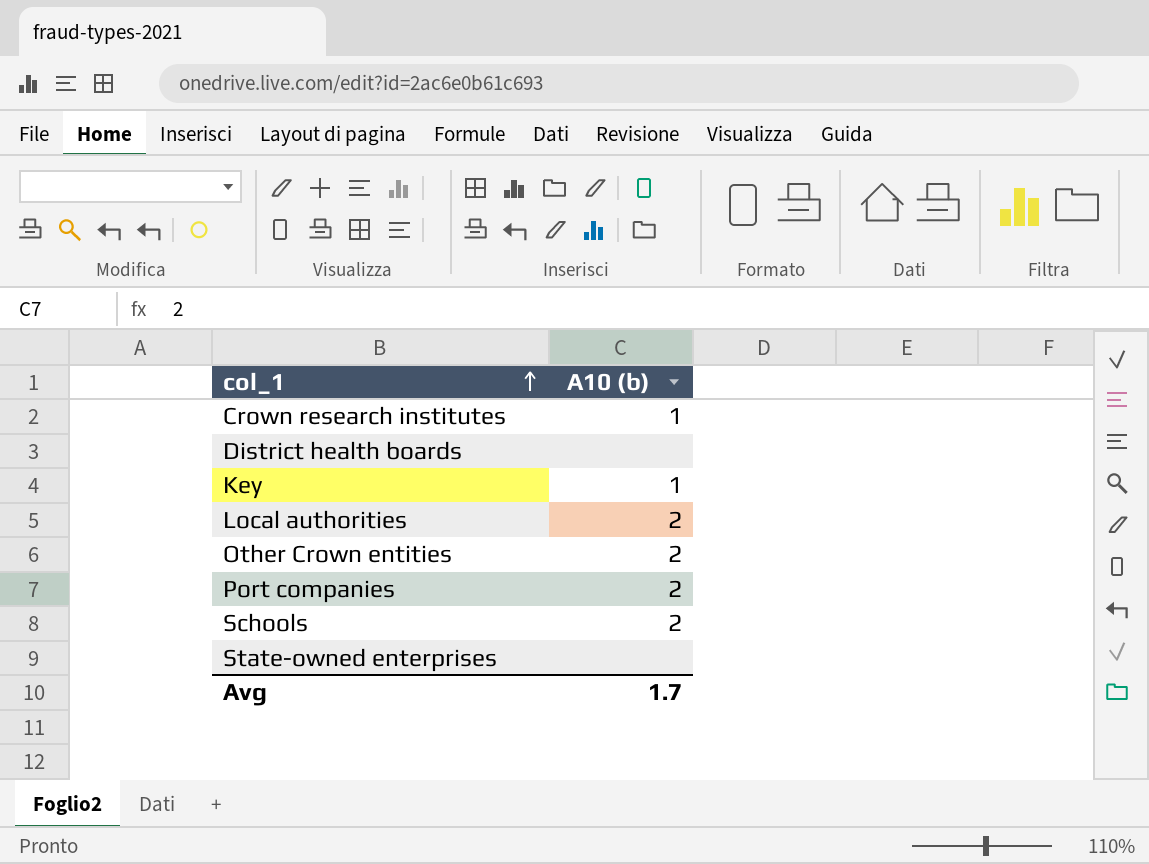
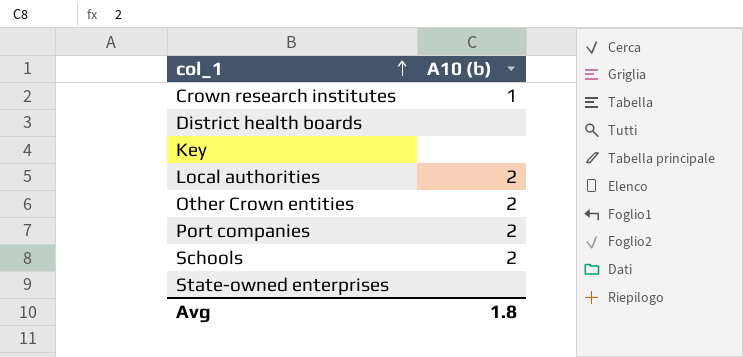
Key | A10 (b): 1 -> none
Avg | A10 (b): 1.7 -> 1.8

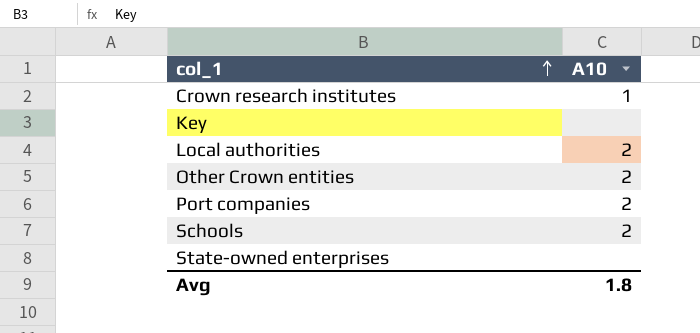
column name: A10 (b) -> A10
row District health boards: none -> none

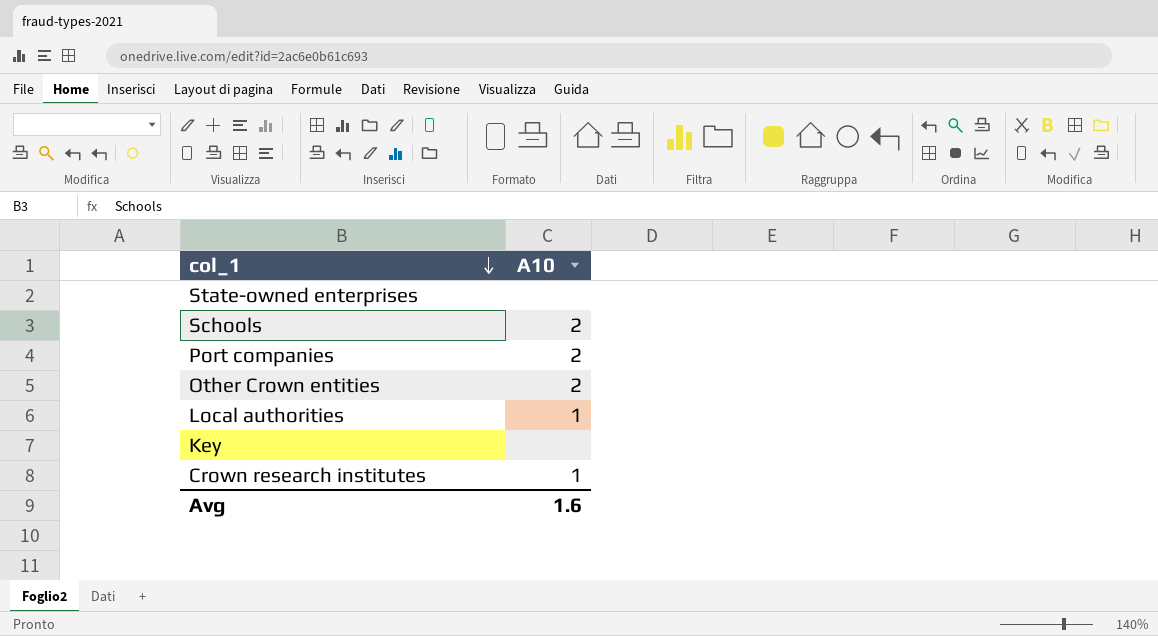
row order: col_1 ascending -> col_1 descending
Local authorities | A10: 2 -> 1
Avg | A10: 1.8 -> 1.6

